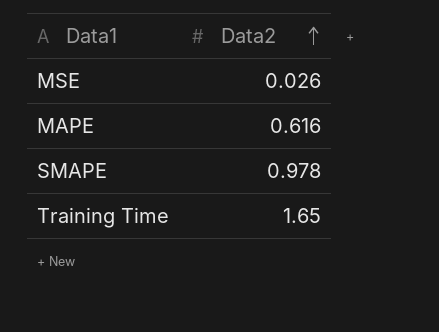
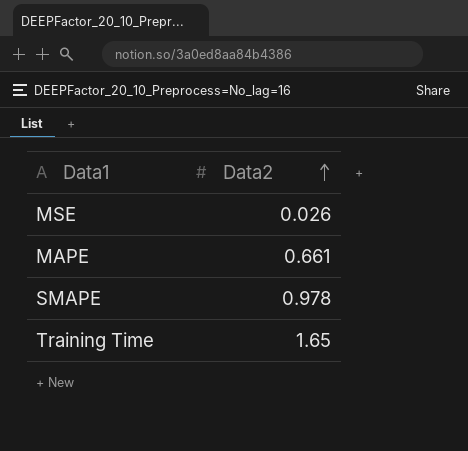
MAPE | Data2: 0.616 -> 0.661

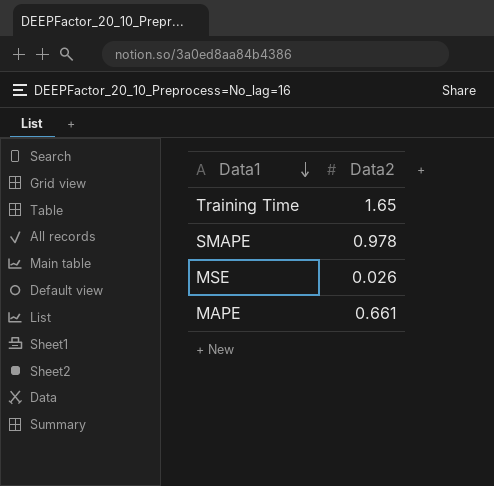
row order: Data2 ascending -> Data1 descending

